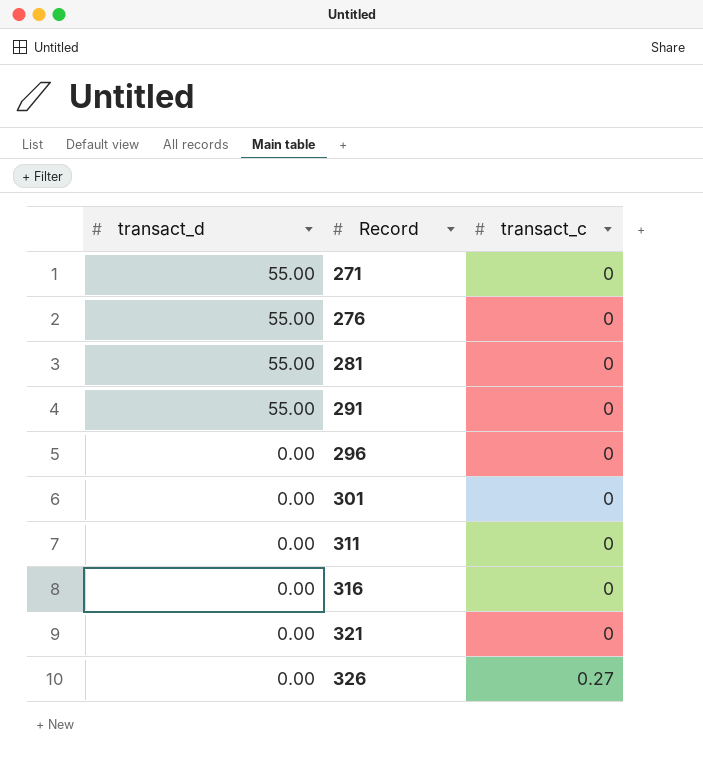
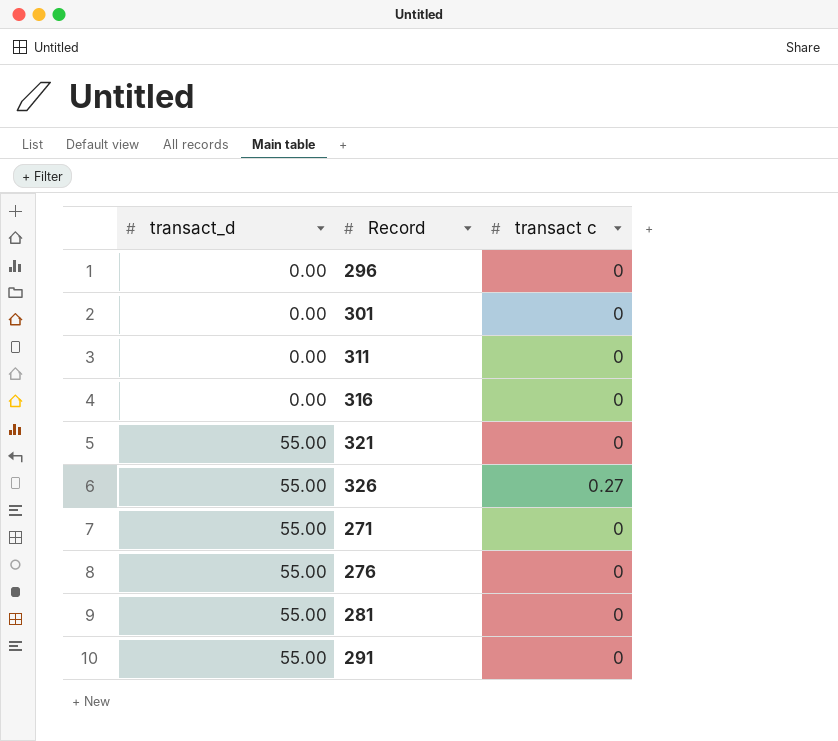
row order: transact_d descending -> transact_d ascending
column name: transact_c -> transact c
321 | transact_d: 0.00 -> 55.00
326 | transact_d: 0.00 -> 55.00

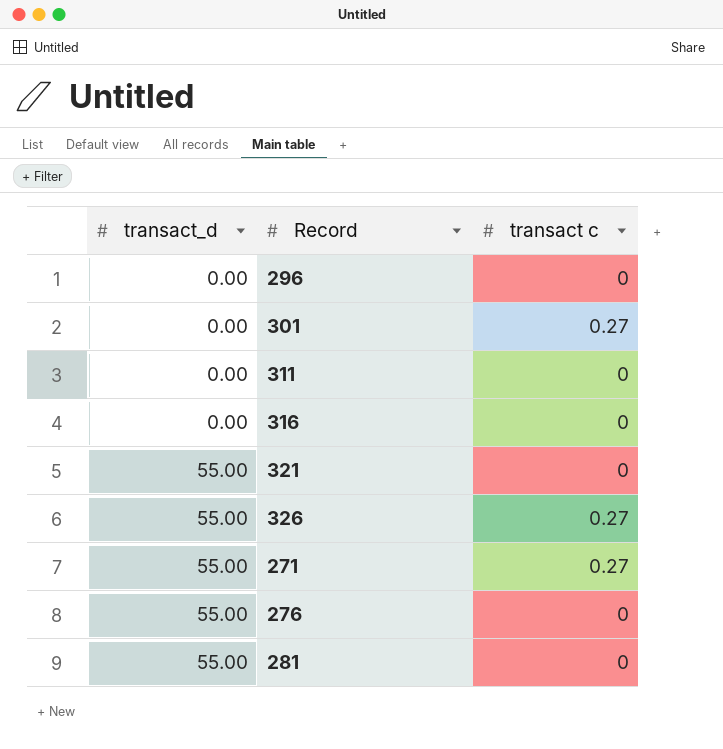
row 291: 55.00 | 0 -> none
301 | transact c: 0 -> 0.27
271 | transact c: 0 -> 0.27

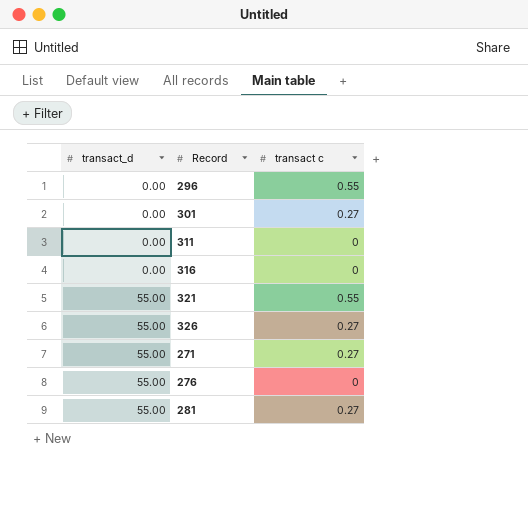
296 | transact c: 0 -> 0.55
321 | transact c: 0 -> 0.55
281 | transact c: 0 -> 0.27

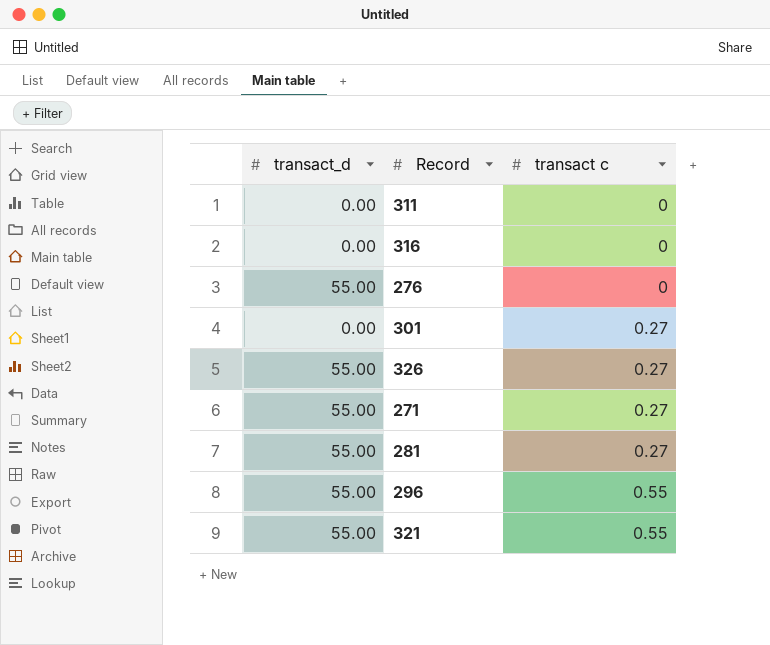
row order: transact_d ascending -> transact c ascending
296 | transact_d: 0.00 -> 55.00

